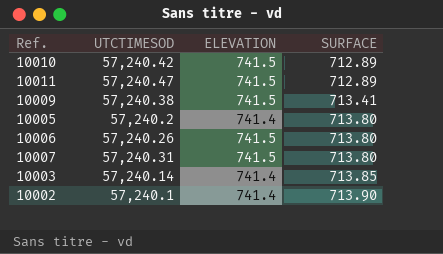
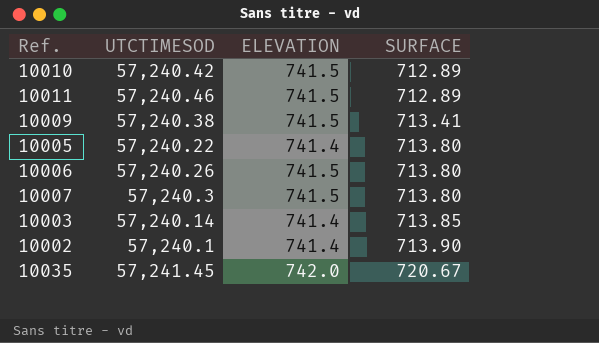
10011 | UTCTIMESOD: 57,240.47 -> 57,240.46
10005 | UTCTIMESOD: 57,240.2 -> 57,240.22
10007 | UTCTIMESOD: 57,240.31 -> 57,240.3
row 10035: none -> 57,241.45 | 742.0 | 720.67

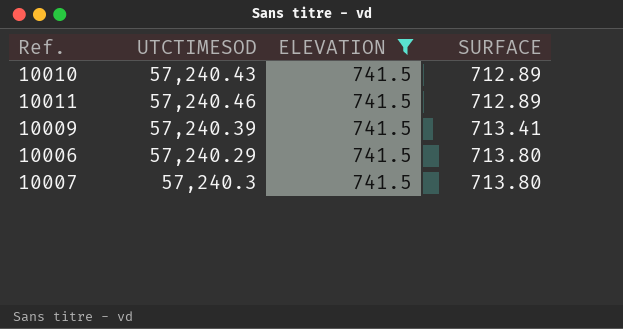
filter: none -> ELEVATION = 741.5
10010 | UTCTIMESOD: 57,240.42 -> 57,240.43
10009 | UTCTIMESOD: 57,240.38 -> 57,240.39
10006 | UTCTIMESOD: 57,240.26 -> 57,240.29

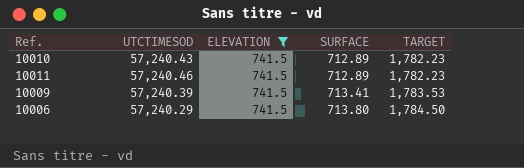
column TARGET | formula: none -> [SURFACE] * 2.5
row 10007: 57,240.3 | 741.5 | 713.80 -> none

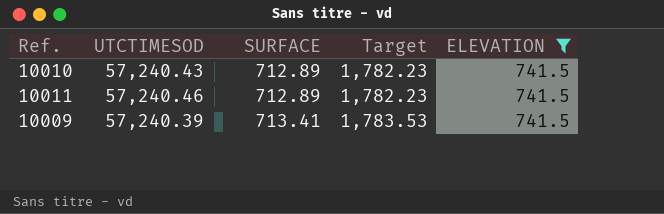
column name: TARGET -> Target
column ELEVATION | position: 3 -> 5
row 10006: 57,240.29 | 741.5 | 713.80 | 1,784.50 -> none

